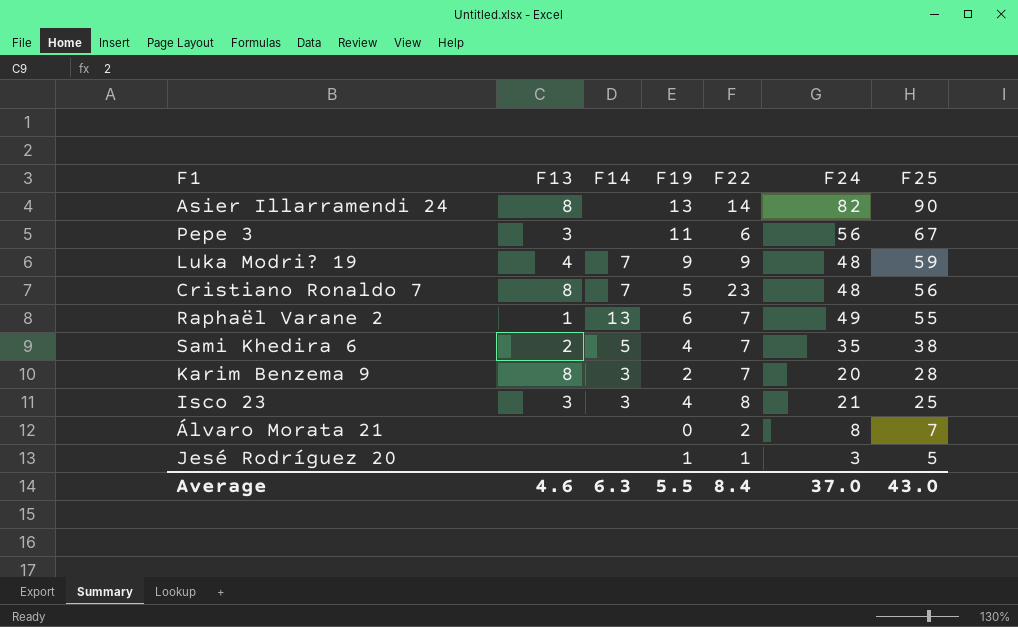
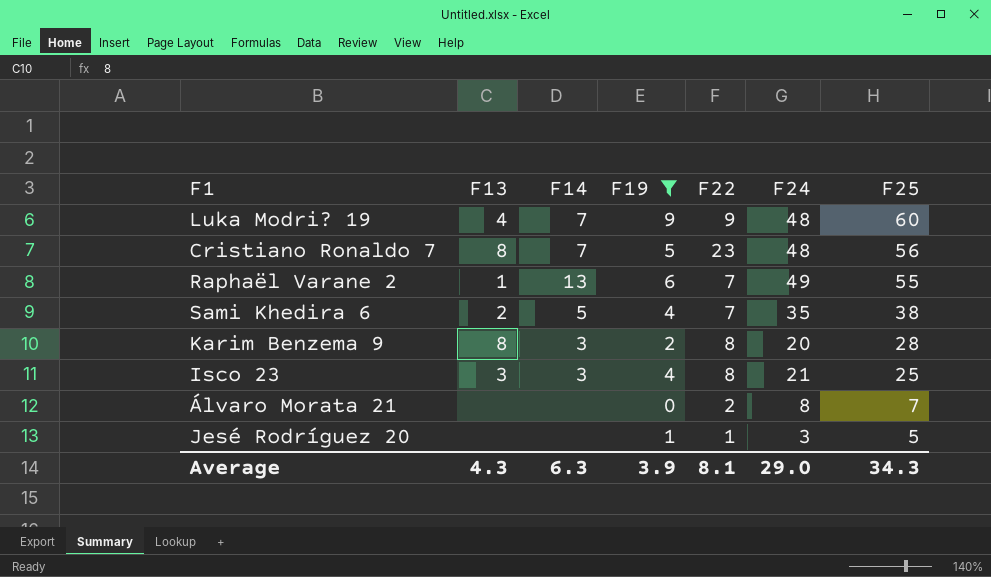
filter: none -> F19 <= 9
Luka Modri? 19 | F25: 59 -> 60
Karim Benzema 9 | F22: 7 -> 8
Average | F13: 4.6 -> 4.3
Average | F19: 5.5 -> 3.9
Average | F22: 8.4 -> 8.1
Average | F24: 37.0 -> 29.0
Average | F25: 43.0 -> 34.3

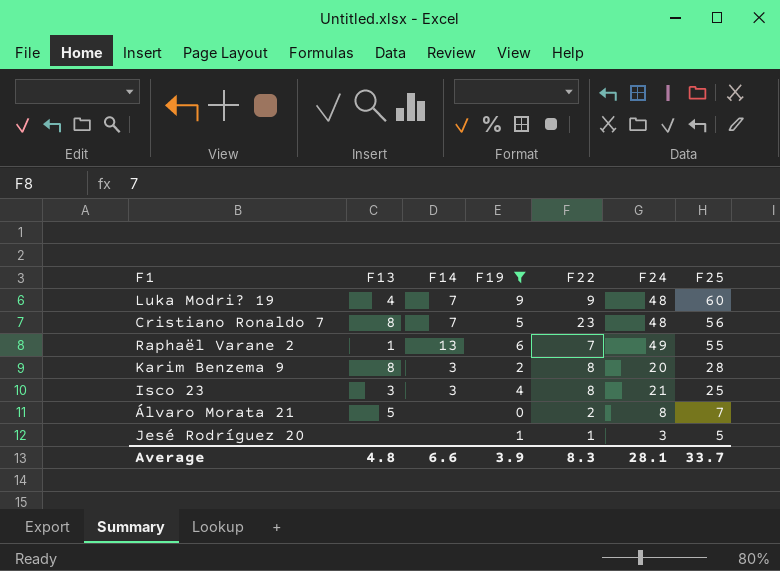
row Sami Khedira 6: 2 | 5 | 4 | 7 | 35 | 38 -> none
Álvaro Morata 21 | F13: none -> 5
Average | F13: 4.3 -> 4.8
Average | F14: 6.3 -> 6.6
Average | F22: 8.1 -> 8.3
Average | F24: 29.0 -> 28.1
Average | F25: 34.3 -> 33.7

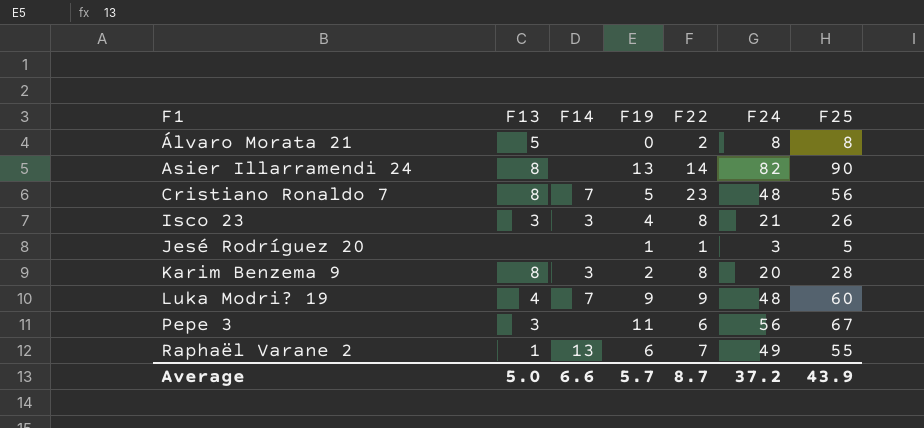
filter: F19 <= 9 -> none
row order: F25 descending -> F1 ascending
Álvaro Morata 21 | F25: 7 -> 8
Isco 23 | F25: 25 -> 26
Average | F13: 4.8 -> 5.0
Average | F19: 3.9 -> 5.7
Average | F22: 8.3 -> 8.7
Average | F24: 28.1 -> 37.2
Average | F25: 33.7 -> 43.9

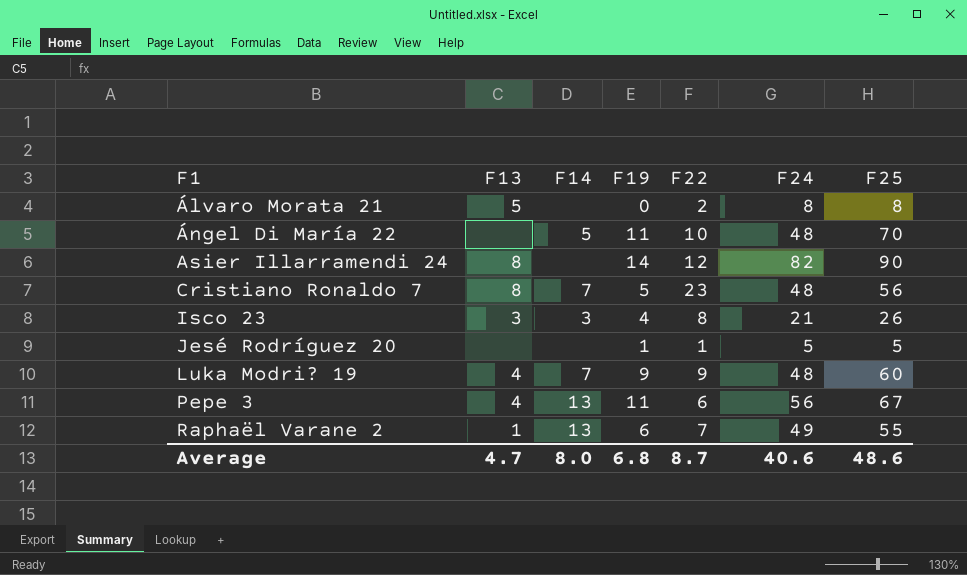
row Karim Benzema 9: 8 | 3 | 2 | 8 | 20 | 28 -> none
row Ángel Di María 22: none -> none | 5 | 11 | 10 | 48 | 70
Asier Illarramendi 24 | F19: 13 -> 14
Asier Illarramendi 24 | F22: 14 -> 12
Jesé Rodríguez 20 | F24: 3 -> 5
Pepe 3 | F13: 3 -> 4
Pepe 3 | F14: none -> 13
Average | F13: 5.0 -> 4.7
Average | F14: 6.6 -> 8.0
Average | F19: 5.7 -> 6.8
Average | F24: 37.2 -> 40.6
Average | F25: 43.9 -> 48.6

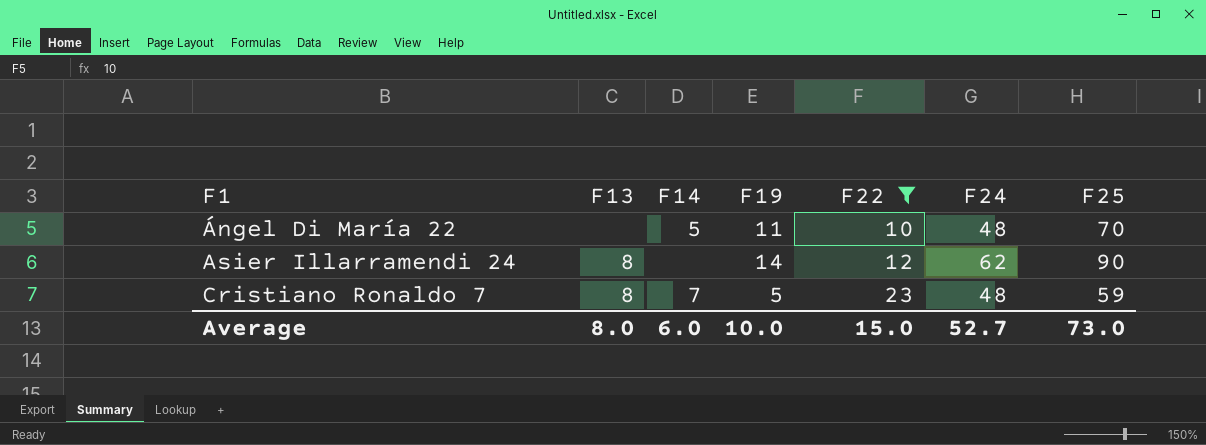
filter: none -> F22 >= 10
Asier Illarramendi 24 | F24: 82 -> 62
Cristiano Ronaldo 7 | F25: 56 -> 59
Average | F13: 4.7 -> 8.0
Average | F14: 8.0 -> 6.0
Average | F19: 6.8 -> 10.0
Average | F22: 8.7 -> 15.0
Average | F24: 40.6 -> 52.7
Average | F25: 48.6 -> 73.0

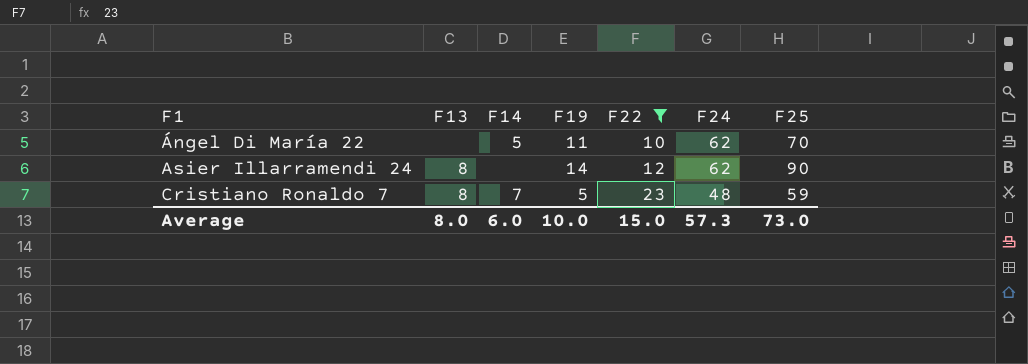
Ángel Di María 22 | F24: 48 -> 62
Average | F24: 52.7 -> 57.3

